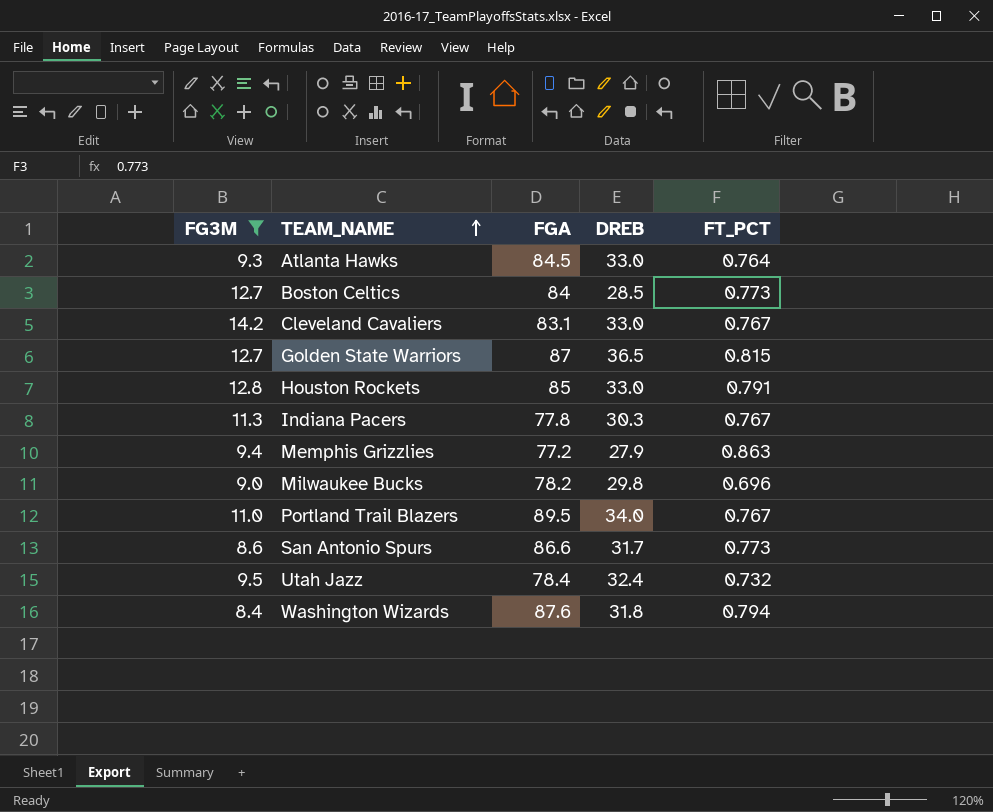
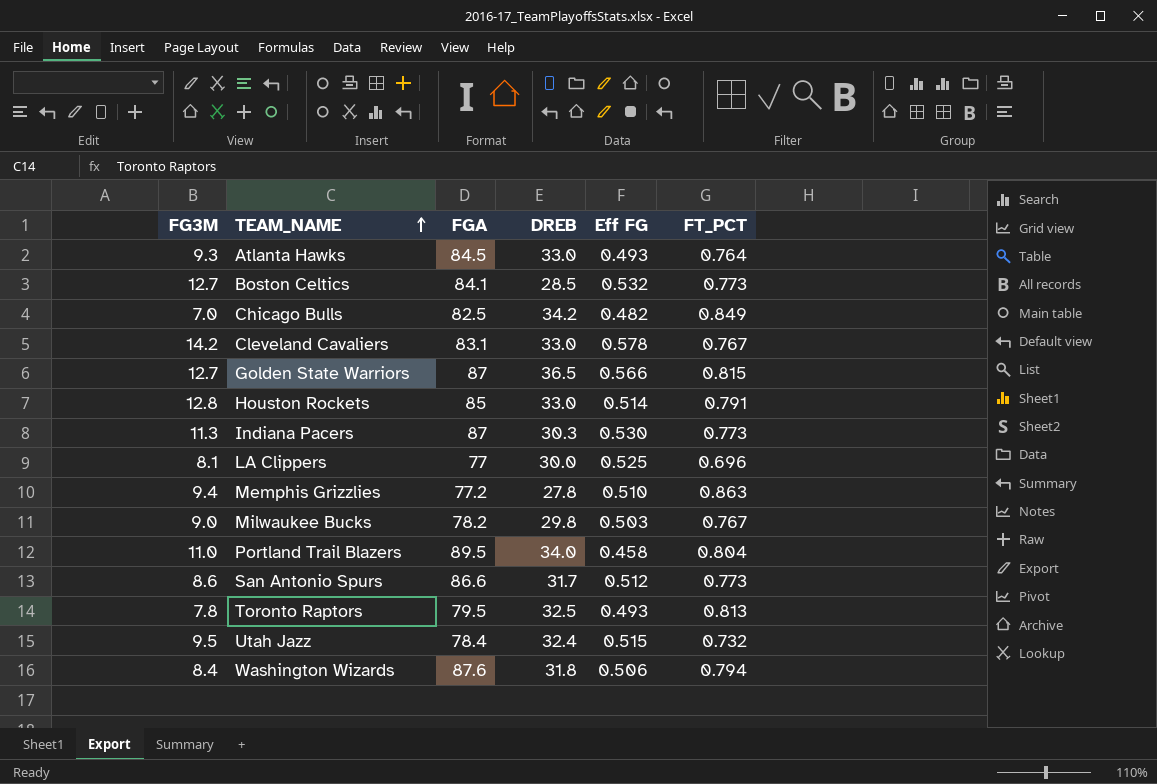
filter: FG3M >= 8.4 -> none
column Eff FG | position: none -> 5
Boston Celtics | FGA: 84 -> 84.1
Indiana Pacers | FGA: 77.8 -> 87
Indiana Pacers | FT_PCT: 0.767 -> 0.773
Memphis Grizzlies | DREB: 27.9 -> 27.8
Milwaukee Bucks | FT_PCT: 0.696 -> 0.767
Portland Trail Blazers | FT_PCT: 0.767 -> 0.804

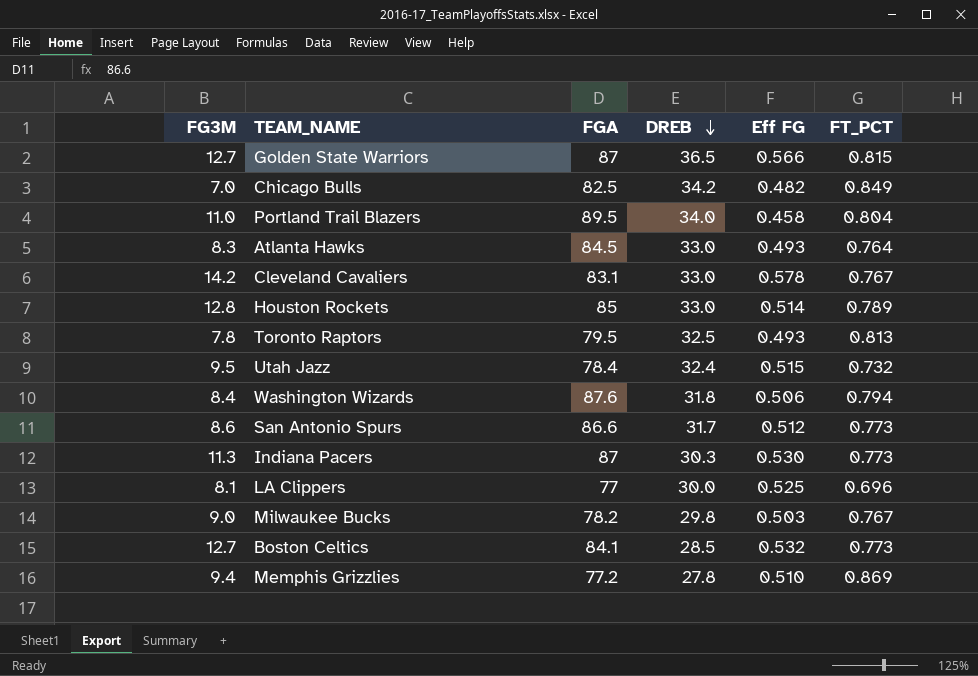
row order: TEAM_NAME ascending -> DREB descending
Atlanta Hawks | FG3M: 9.3 -> 8.3
Houston Rockets | FT_PCT: 0.791 -> 0.789
Memphis Grizzlies | FT_PCT: 0.863 -> 0.869

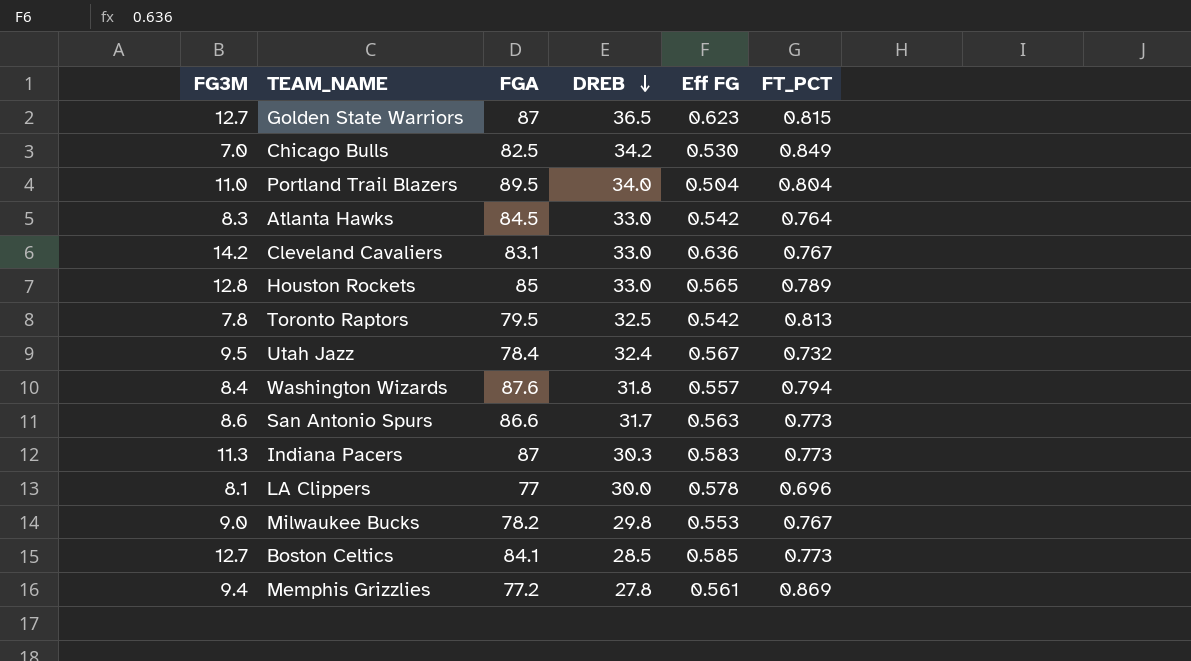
Golden State Warriors | Eff FG: 0.566 -> 0.623
Chicago Bulls | Eff FG: 0.482 -> 0.530
Portland Trail Blazers | Eff FG: 0.458 -> 0.504
Atlanta Hawks | Eff FG: 0.493 -> 0.542
Cleveland Cavaliers | Eff FG: 0.578 -> 0.636
Houston Rockets | Eff FG: 0.514 -> 0.565
Toronto Raptors | Eff FG: 0.493 -> 0.542
Utah Jazz | Eff FG: 0.515 -> 0.567
Washington Wizards | Eff FG: 0.506 -> 0.557
San Antonio Spurs | Eff FG: 0.512 -> 0.563
Indiana Pacers | Eff FG: 0.530 -> 0.583
LA Clippers | Eff FG: 0.525 -> 0.578
Milwaukee Bucks | Eff FG: 0.503 -> 0.553
Boston Celtics | Eff FG: 0.532 -> 0.585
Memphis Grizzlies | Eff FG: 0.510 -> 0.561

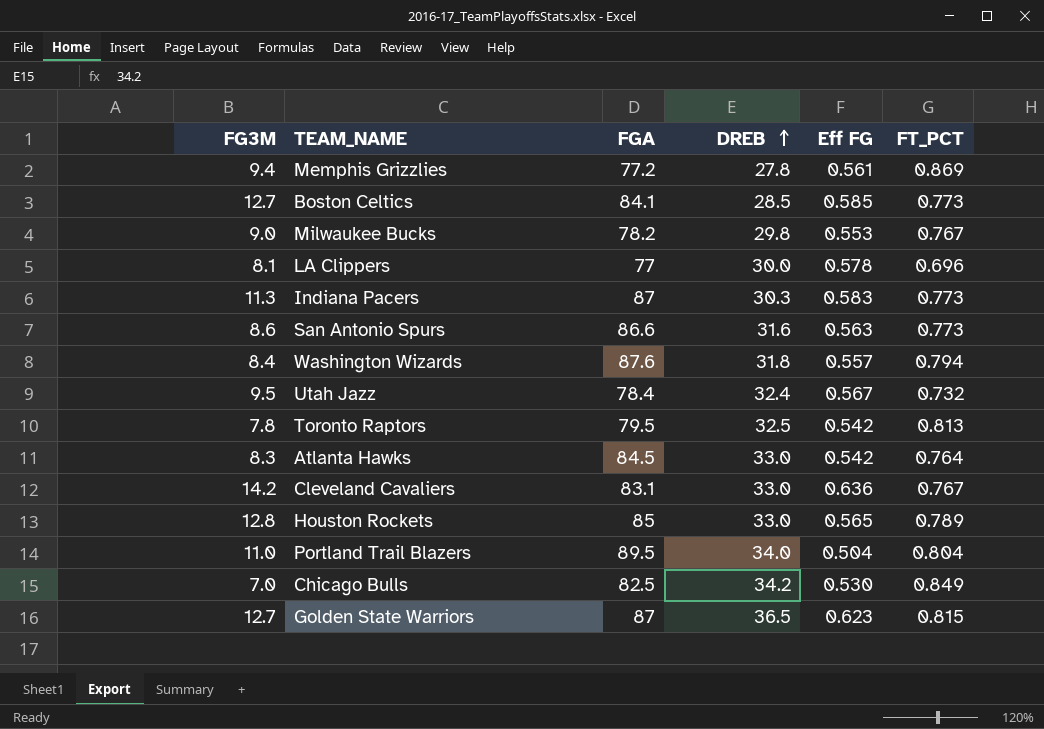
row order: DREB descending -> DREB ascending
San Antonio Spurs | DREB: 31.7 -> 31.6

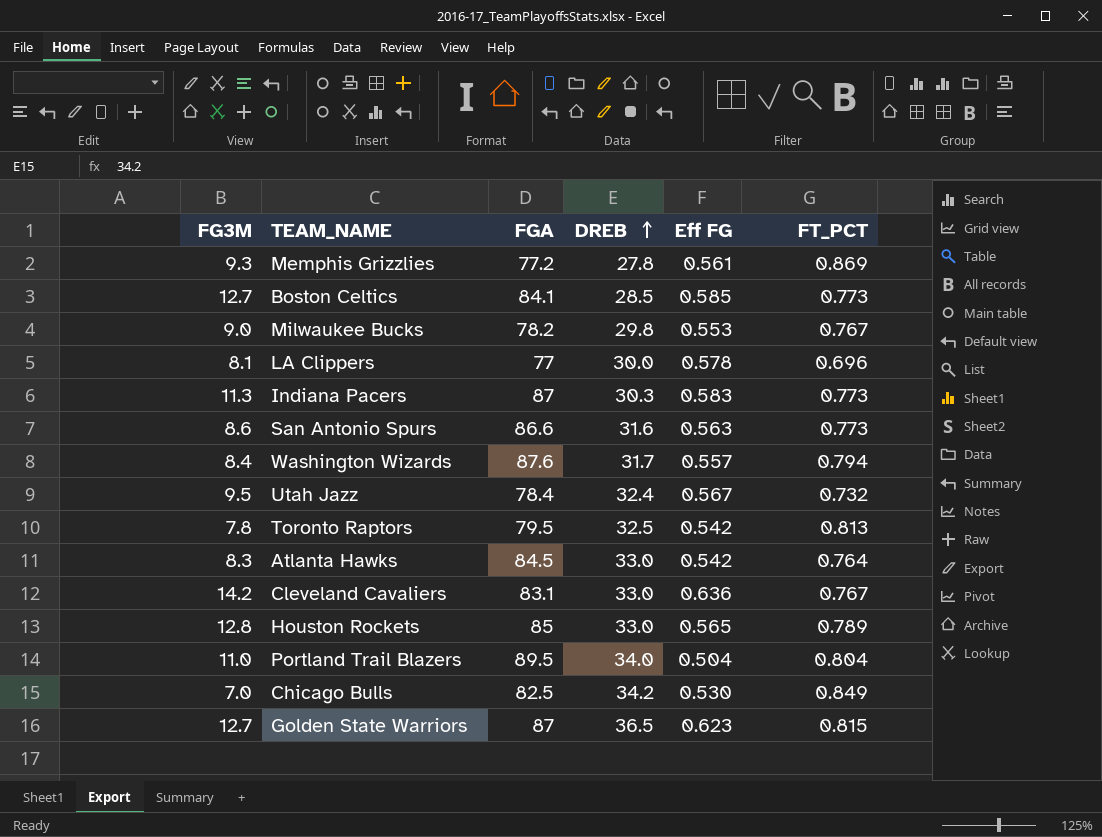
Memphis Grizzlies | FG3M: 9.4 -> 9.3
Washington Wizards | DREB: 31.8 -> 31.7

